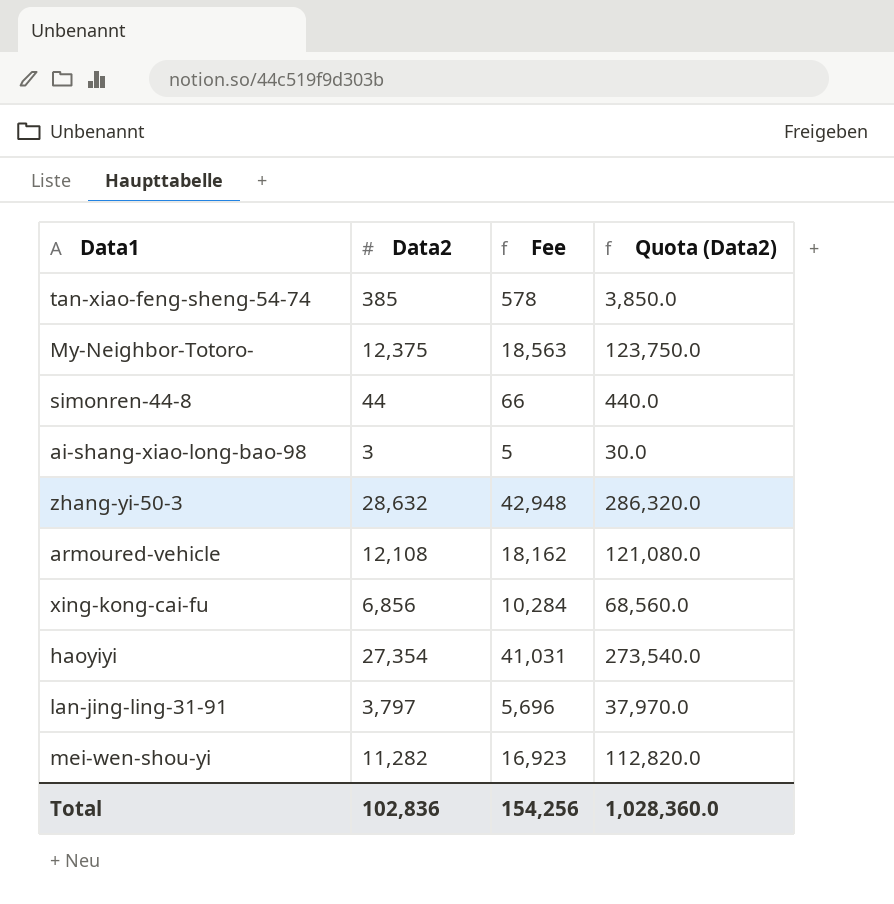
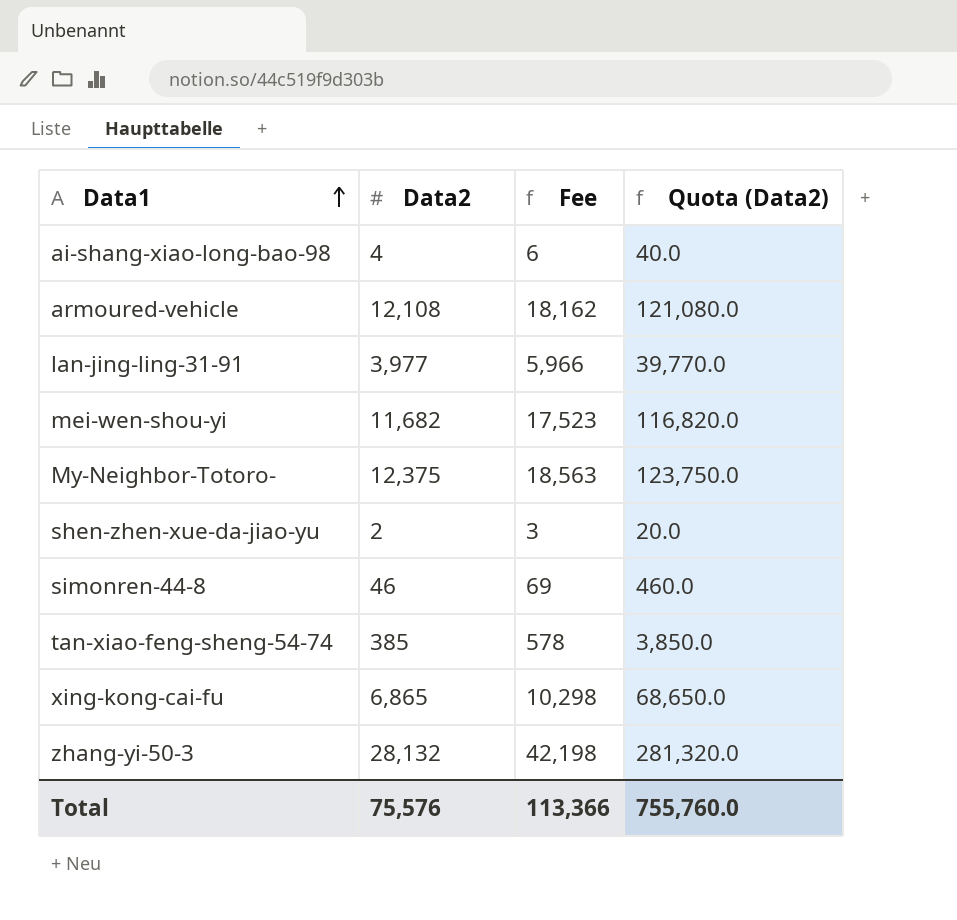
row order: none -> Data1 ascending
row haoyiyi: 27,354 | 41,031 | 273,540.0 -> none
ai-shang-xiao-long-bao-98 | Data2: 3 -> 4
ai-shang-xiao-long-bao-98 | Fee: 5 -> 6
ai-shang-xiao-long-bao-98 | Quota (Data2): 30.0 -> 40.0
lan-jing-ling-31-91 | Data2: 3,797 -> 3,977
lan-jing-ling-31-91 | Fee: 5,696 -> 5,966
lan-jing-ling-31-91 | Quota (Data2): 37,970.0 -> 39,770.0
mei-wen-shou-yi | Data2: 11,282 -> 11,682
mei-wen-shou-yi | Fee: 16,923 -> 17,523
mei-wen-shou-yi | Quota (Data2): 112,820.0 -> 116,820.0
row shen-zhen-xue-da-jiao-yu: none -> 2 | 3 | 20.0
simonren-44-8 | Data2: 44 -> 46
simonren-44-8 | Fee: 66 -> 69
simonren-44-8 | Quota (Data2): 440.0 -> 460.0
xing-kong-cai-fu | Data2: 6,856 -> 6,865
xing-kong-cai-fu | Fee: 10,284 -> 10,298
xing-kong-cai-fu | Quota (Data2): 68,560.0 -> 68,650.0
zhang-yi-50-3 | Data2: 28,632 -> 28,132
zhang-yi-50-3 | Fee: 42,948 -> 42,198
zhang-yi-50-3 | Quota (Data2): 286,320.0 -> 281,320.0
Total | Data2: 102,836 -> 75,576
Total | Fee: 154,256 -> 113,366
Total | Quota (Data2): 1,028,360.0 -> 755,760.0

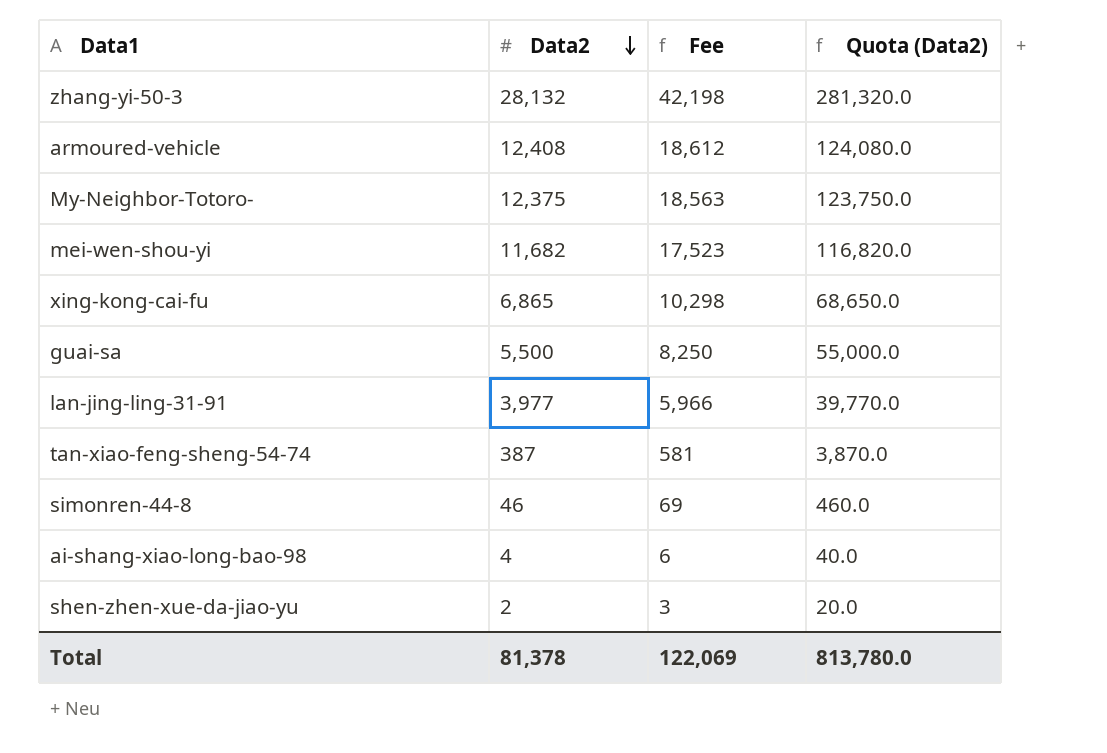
row order: Data1 ascending -> Data2 descending
armoured-vehicle | Data2: 12,108 -> 12,408
armoured-vehicle | Fee: 18,162 -> 18,612
armoured-vehicle | Quota (Data2): 121,080.0 -> 124,080.0
row guai-sa: none -> 5,500 | 8,250 | 55,000.0
tan-xiao-feng-sheng-54-74 | Data2: 385 -> 387
tan-xiao-feng-sheng-54-74 | Fee: 578 -> 581
tan-xiao-feng-sheng-54-74 | Quota (Data2): 3,850.0 -> 3,870.0
Total | Data2: 75,576 -> 81,378
Total | Fee: 113,366 -> 122,069
Total | Quota (Data2): 755,760.0 -> 813,780.0

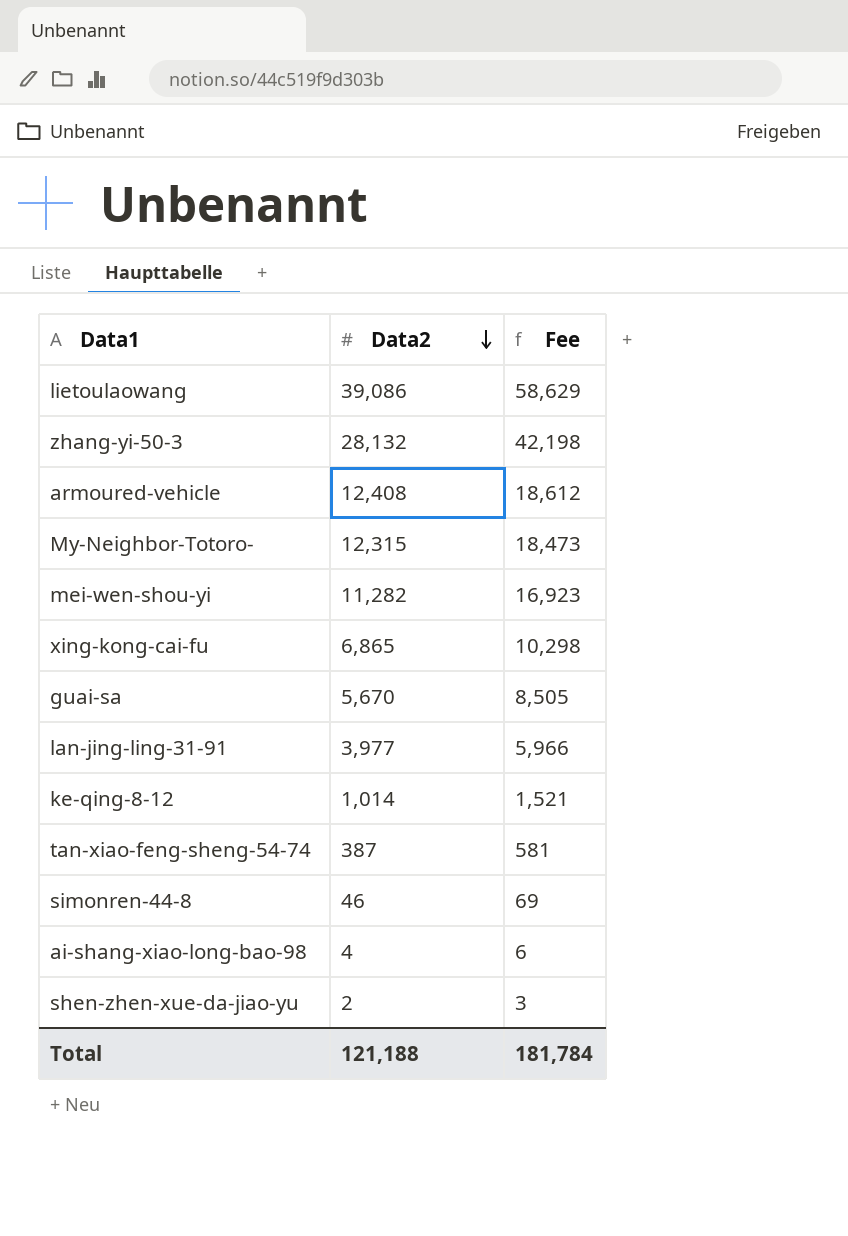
column Quota (Data2) | formula: [Data2] * 10 -> none
row lietoulaowang: none -> 39,086 | 58,629
My-Neighbor-Totoro- | Data2: 12,375 -> 12,315
My-Neighbor-Totoro- | Fee: 18,563 -> 18,473
mei-wen-shou-yi | Data2: 11,682 -> 11,282
mei-wen-shou-yi | Fee: 17,523 -> 16,923
guai-sa | Data2: 5,500 -> 5,670
guai-sa | Fee: 8,250 -> 8,505
row ke-qing-8-12: none -> 1,014 | 1,521
Total | Data2: 81,378 -> 121,188
Total | Fee: 122,069 -> 181,784

